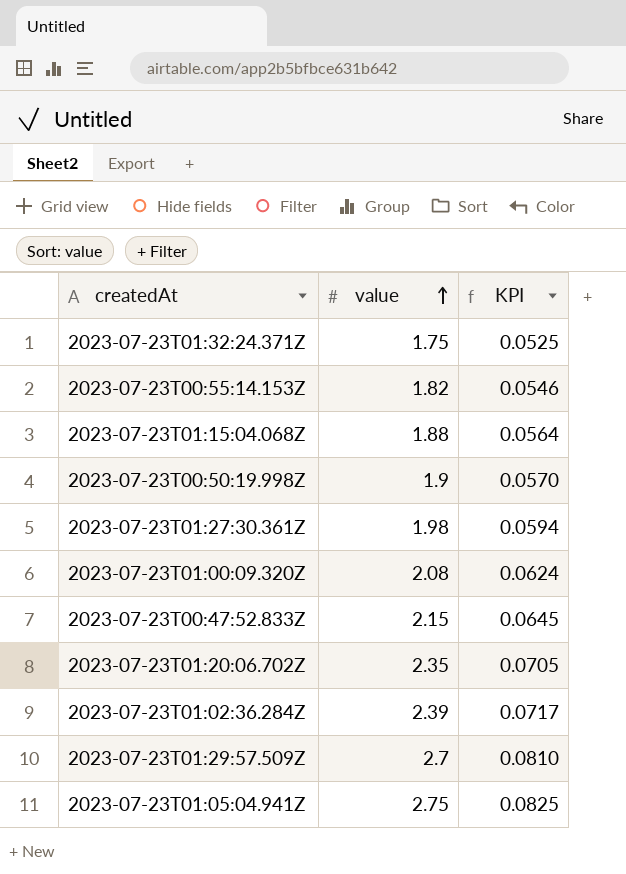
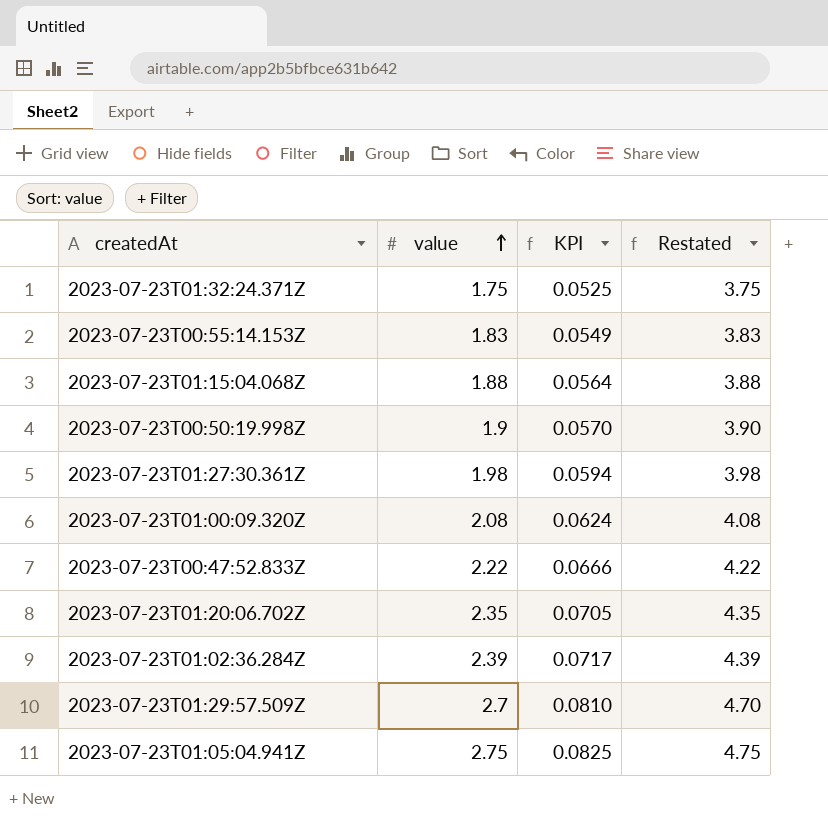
column Restated | formula: none -> [value] + 2
2023-07-23T00:55:14.153Z | value: 1.82 -> 1.83
2023-07-23T00:55:14.153Z | KPI: 0.0546 -> 0.0549
2023-07-23T00:47:52.833Z | value: 2.15 -> 2.22
2023-07-23T00:47:52.833Z | KPI: 0.0645 -> 0.0666

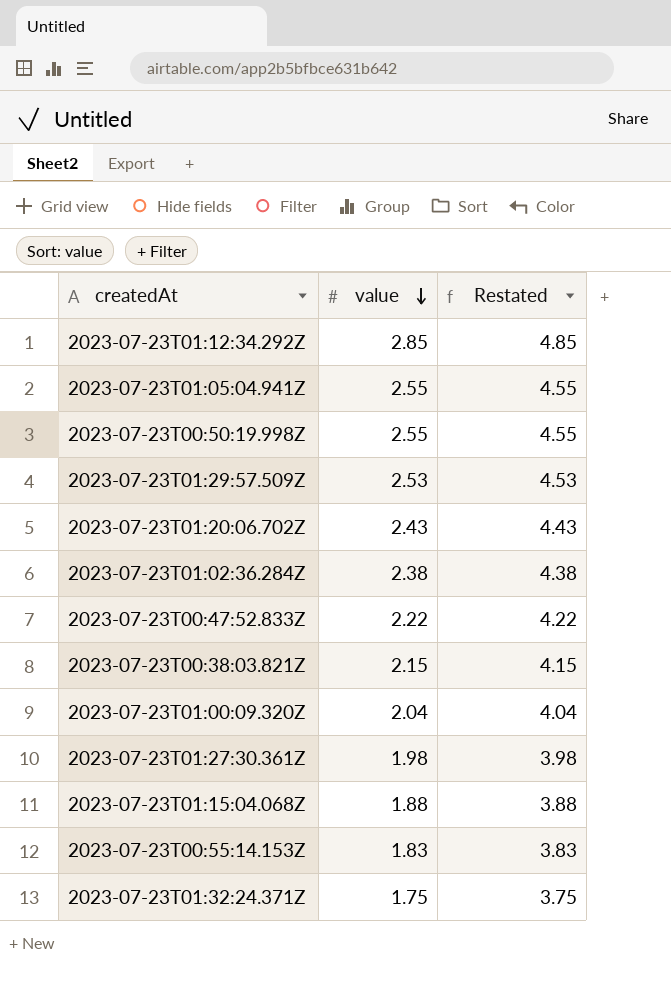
row order: value ascending -> value descending
column KPI | formula: [value] * 0.03 -> none
row 2023-07-23T01:12:34.292Z: none -> 2.85 | 4.85
2023-07-23T01:05:04.941Z | value: 2.75 -> 2.55
2023-07-23T01:05:04.941Z | Restated: 4.75 -> 4.55
2023-07-23T00:50:19.998Z | value: 1.9 -> 2.55
2023-07-23T00:50:19.998Z | Restated: 3.90 -> 4.55
2023-07-23T01:29:57.509Z | value: 2.7 -> 2.53
2023-07-23T01:29:57.509Z | Restated: 4.70 -> 4.53
2023-07-23T01:20:06.702Z | value: 2.35 -> 2.43
2023-07-23T01:20:06.702Z | Restated: 4.35 -> 4.43
2023-07-23T01:02:36.284Z | value: 2.39 -> 2.38
2023-07-23T01:02:36.284Z | Restated: 4.39 -> 4.38
row 2023-07-23T00:38:03.821Z: none -> 2.15 | 4.15
2023-07-23T01:00:09.320Z | value: 2.08 -> 2.04
2023-07-23T01:00:09.320Z | Restated: 4.08 -> 4.04

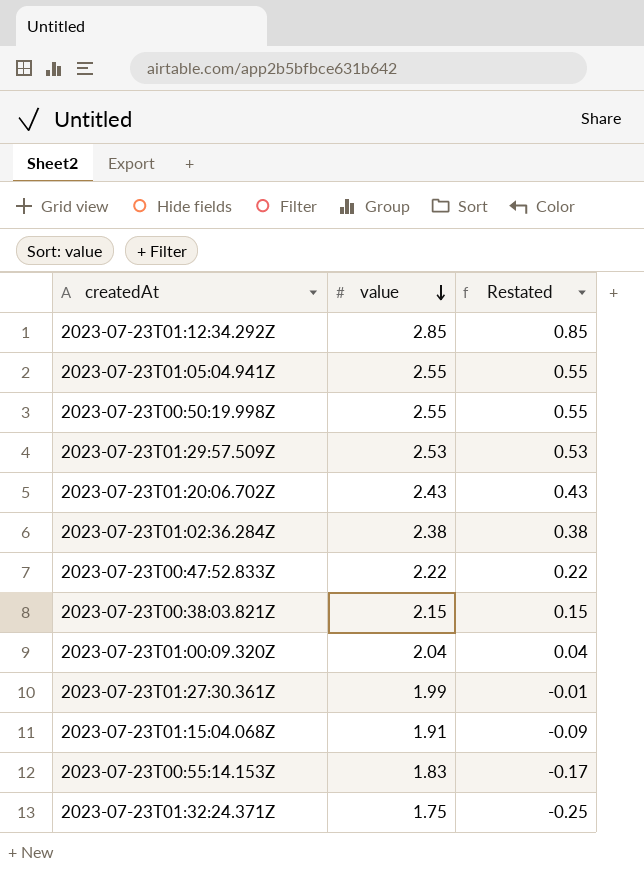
column Restated | formula: [value] + 2 -> [value] - 2
2023-07-23T01:27:30.361Z | value: 1.98 -> 1.99
2023-07-23T01:15:04.068Z | value: 1.88 -> 1.91

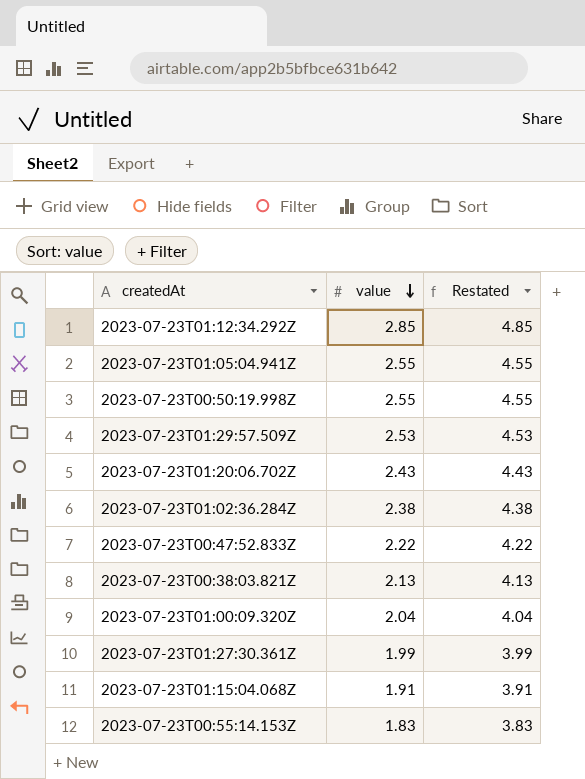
column Restated | formula: [value] - 2 -> [value] + 2
row 2023-07-23T01:32:24.371Z: 1.75 | -0.25 -> none
2023-07-23T00:38:03.821Z | value: 2.15 -> 2.13

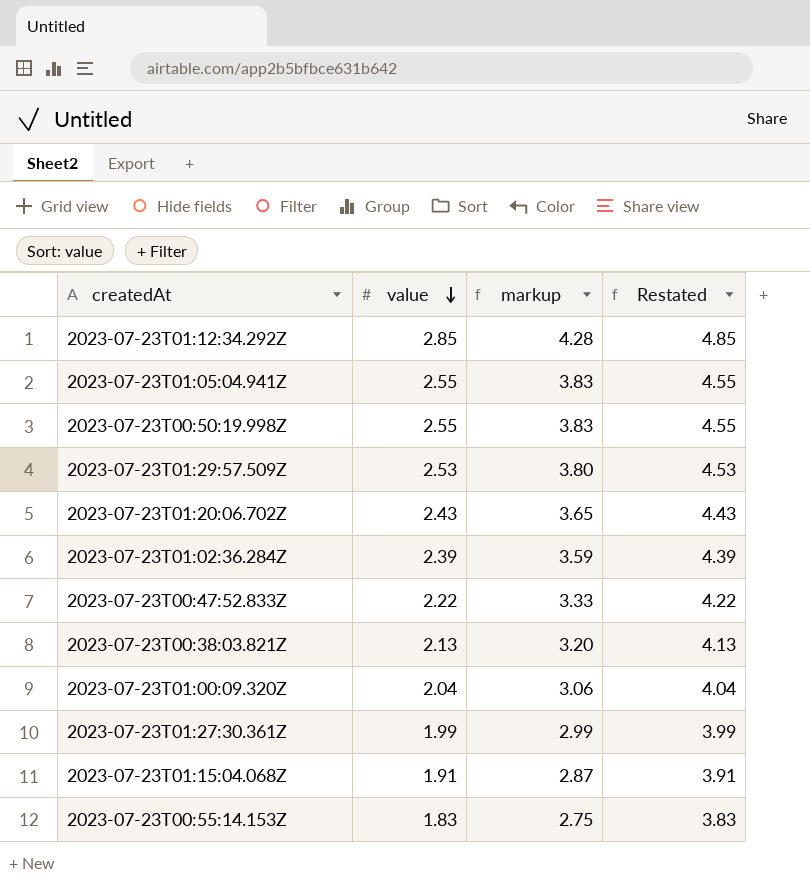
column markup | formula: none -> [value] * 1.5
2023-07-23T01:02:36.284Z | value: 2.38 -> 2.39
2023-07-23T01:02:36.284Z | Restated: 4.38 -> 4.39

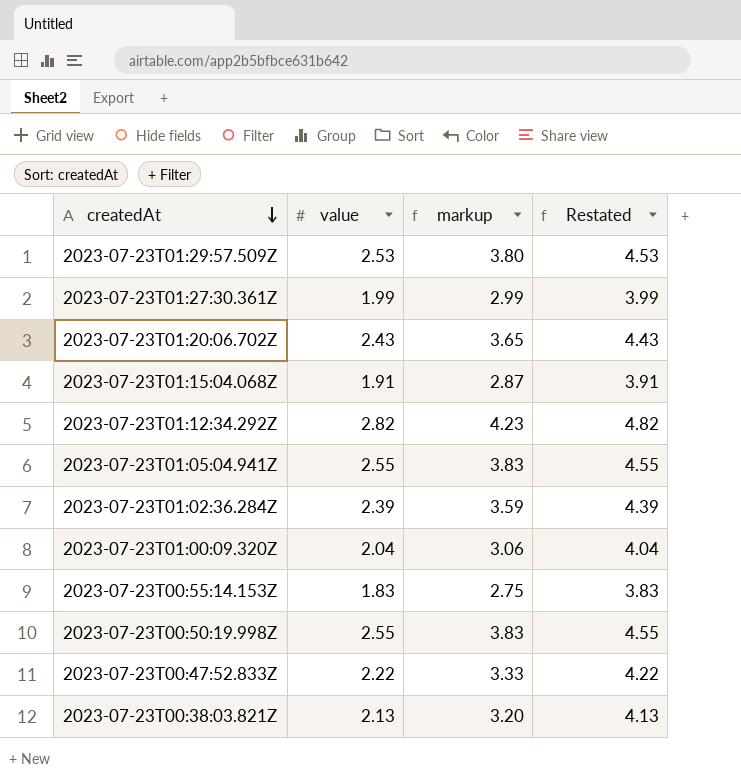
row order: value descending -> createdAt descending
2023-07-23T01:12:34.292Z | value: 2.85 -> 2.82
2023-07-23T01:12:34.292Z | markup: 4.28 -> 4.23
2023-07-23T01:12:34.292Z | Restated: 4.85 -> 4.82

